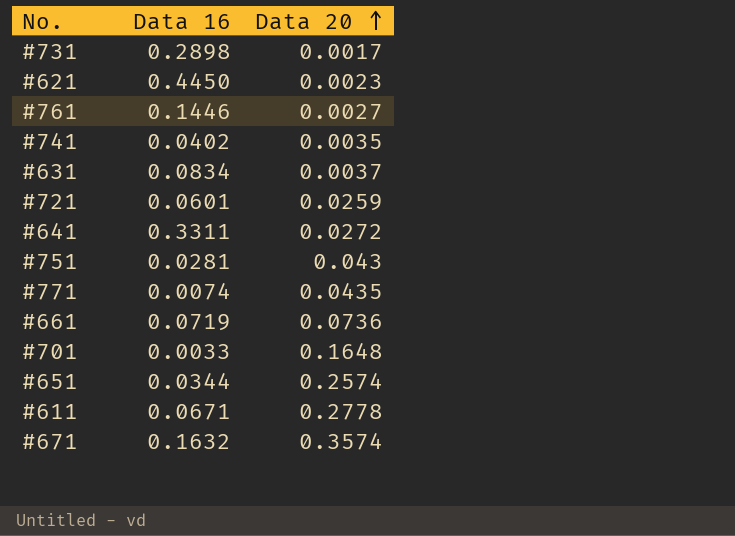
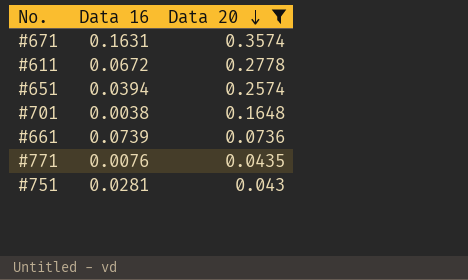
filter: none -> Data 20 >= 0.043
row order: Data 20 ascending -> Data 20 descending
#671 | Data 16: 0.1632 -> 0.1631
#611 | Data 16: 0.0671 -> 0.0672
#651 | Data 16: 0.0344 -> 0.0394
#701 | Data 16: 0.0033 -> 0.0038
#661 | Data 16: 0.0719 -> 0.0739
#771 | Data 16: 0.0074 -> 0.0076

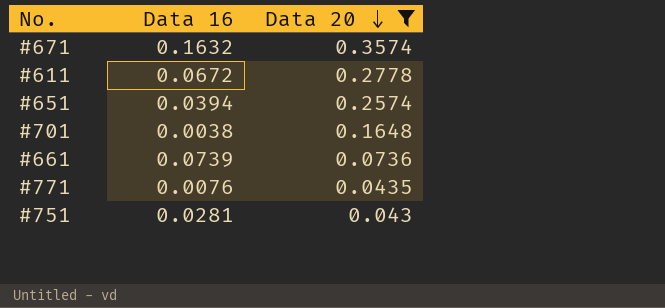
#671 | Data 16: 0.1631 -> 0.1632

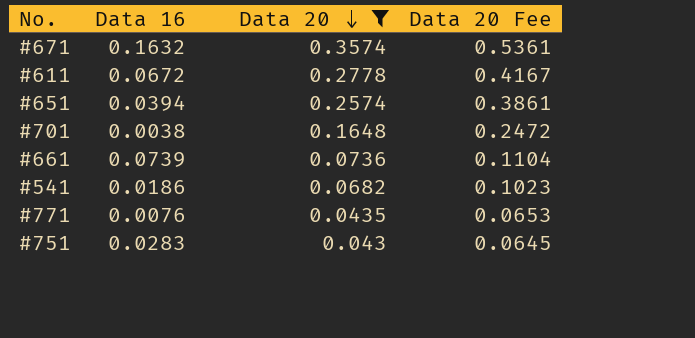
column Data 20 Fee | formula: none -> [Data 20] * 1.5
row #541: none -> 0.0186 | 0.0682 | 0.1023
#751 | Data 16: 0.0281 -> 0.0283

